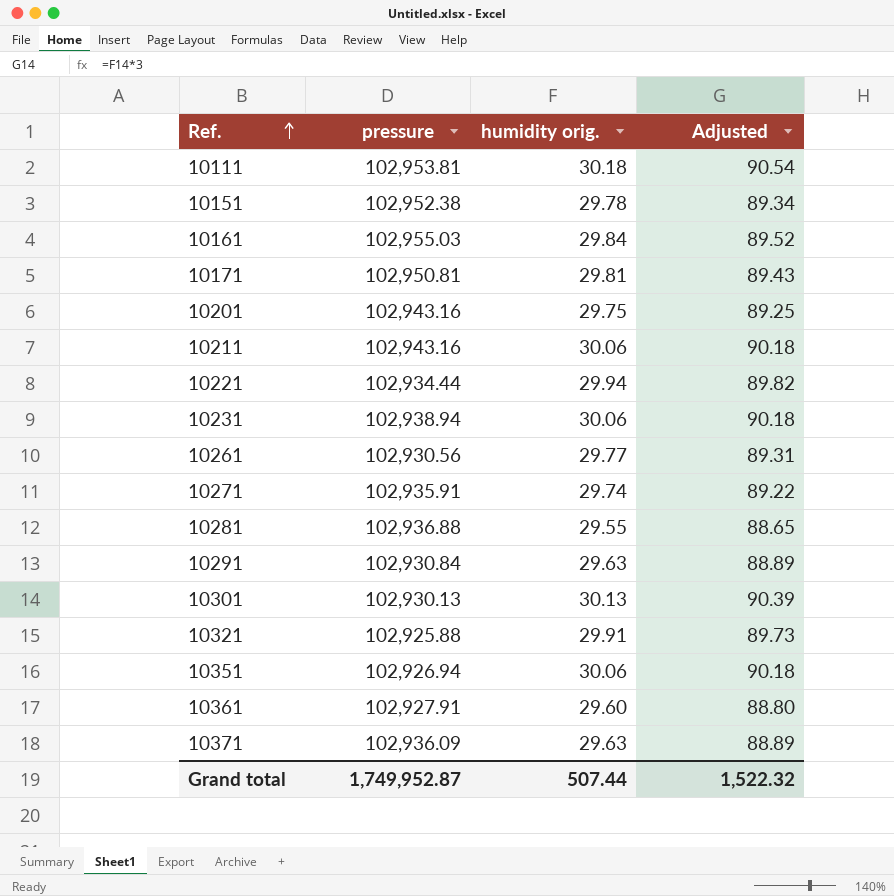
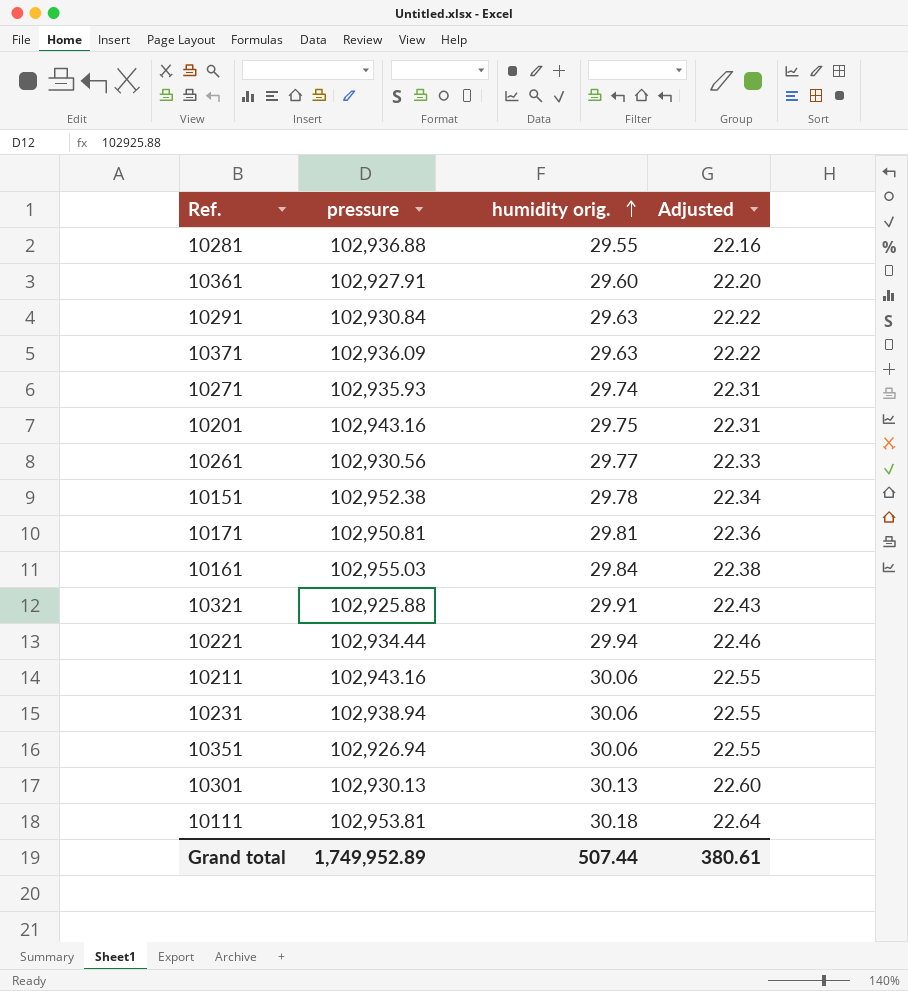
row order: Ref. ascending -> humidity orig. ascending
column Adjusted | formula: [humidity orig.] * 3 -> [humidity orig.] * 0.75
10271 | pressure: 102,935.91 -> 102,935.93
Grand total | pressure: 1,749,952.87 -> 1,749,952.89
Grand total | Adjusted: 1,522.32 -> 380.61

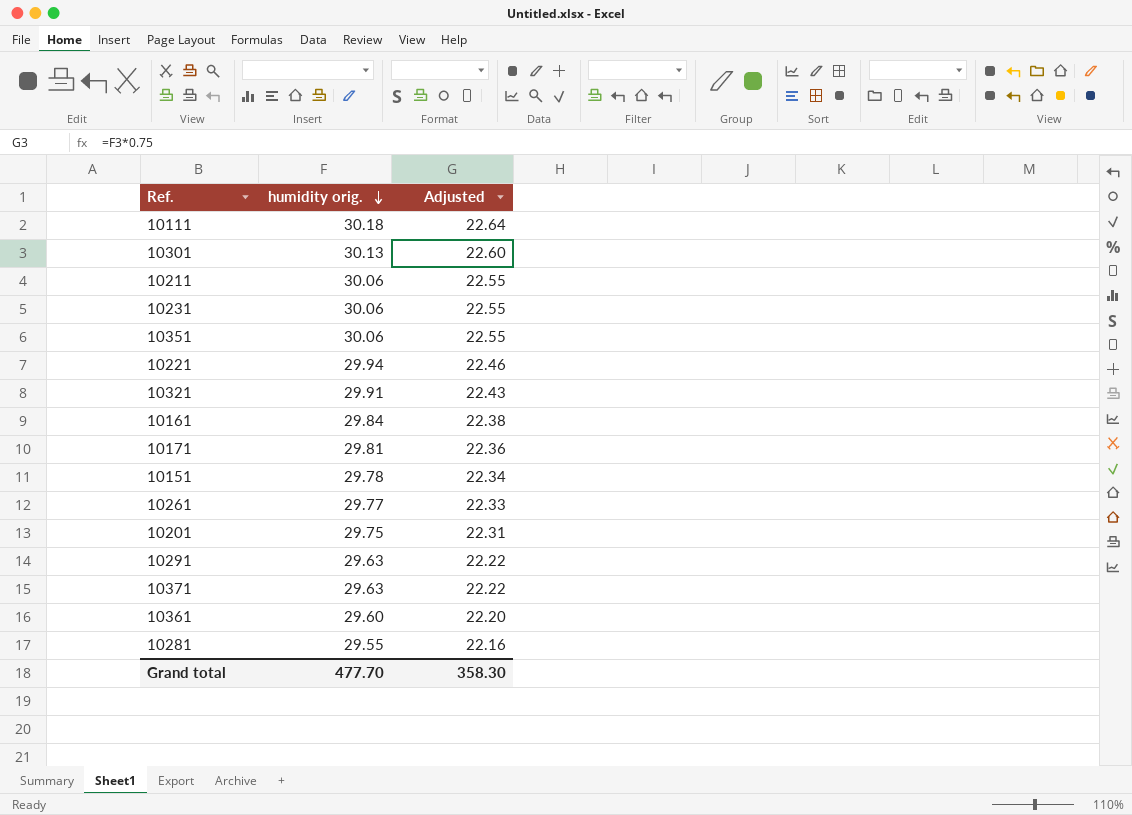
row order: humidity orig. ascending -> humidity orig. descending
column pressure | position: 2 -> none
row 10271: 102,935.93 | 29.74 | 22.31 -> none
Grand total | humidity orig.: 507.44 -> 477.70
Grand total | Adjusted: 380.61 -> 358.30

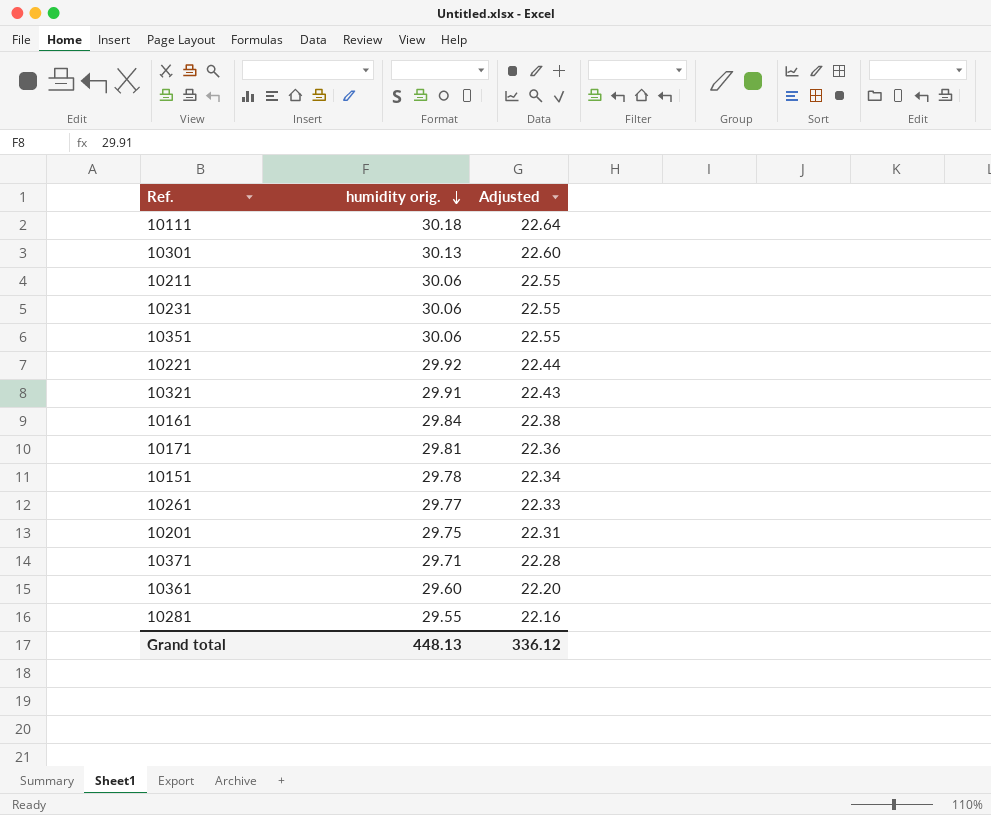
row 10291: 29.63 | 22.22 -> none
10221 | humidity orig.: 29.94 -> 29.92
10221 | Adjusted: 22.46 -> 22.44
10371 | humidity orig.: 29.63 -> 29.71
10371 | Adjusted: 22.22 -> 22.28
Grand total | humidity orig.: 477.70 -> 448.13
Grand total | Adjusted: 358.30 -> 336.12

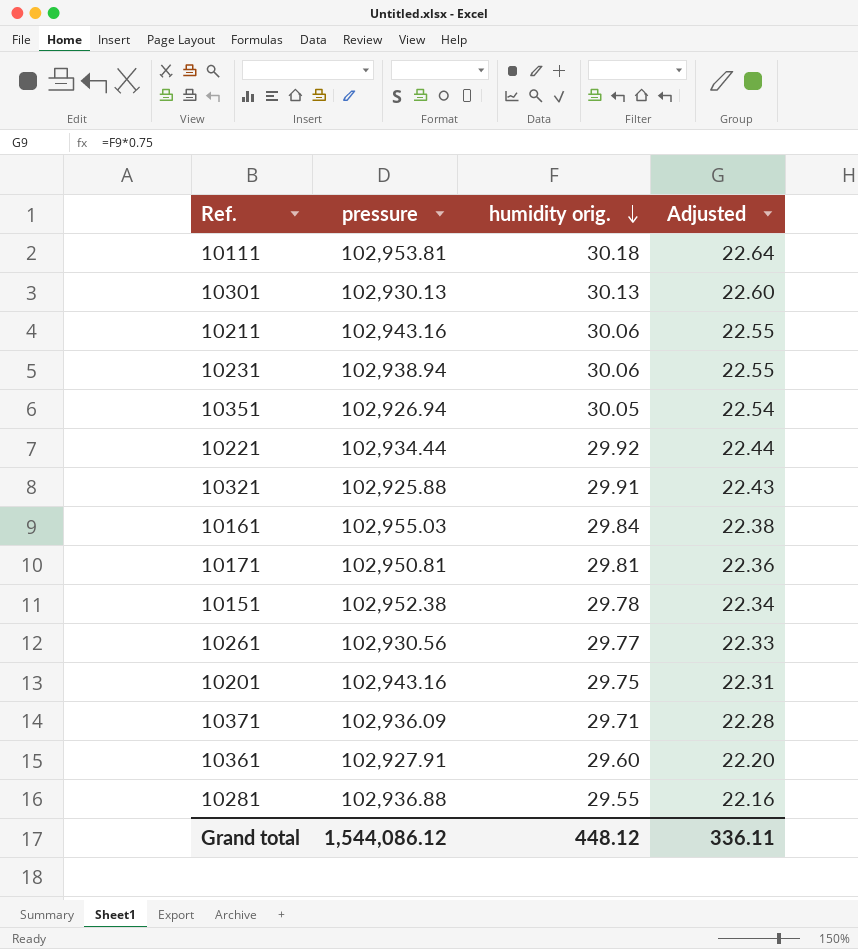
column pressure | position: none -> 2
10351 | humidity orig.: 30.06 -> 30.05
10351 | Adjusted: 22.55 -> 22.54
Grand total | humidity orig.: 448.13 -> 448.12
Grand total | Adjusted: 336.12 -> 336.11

